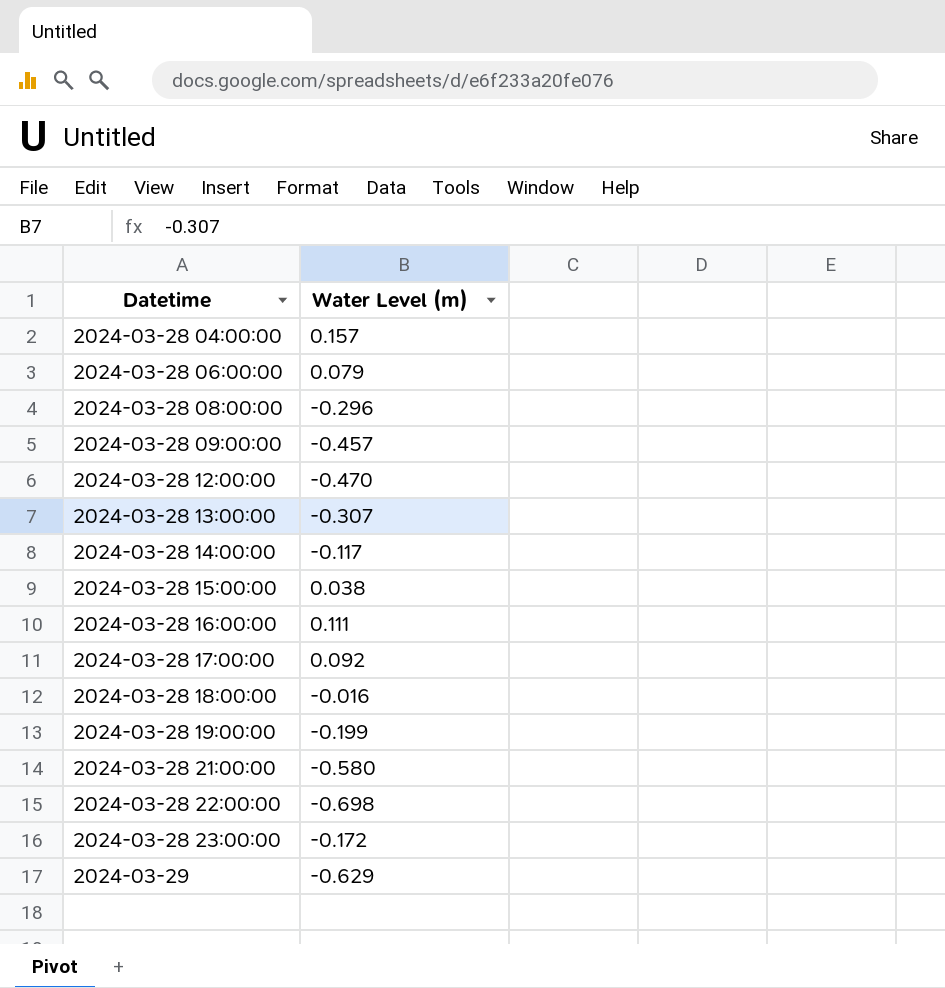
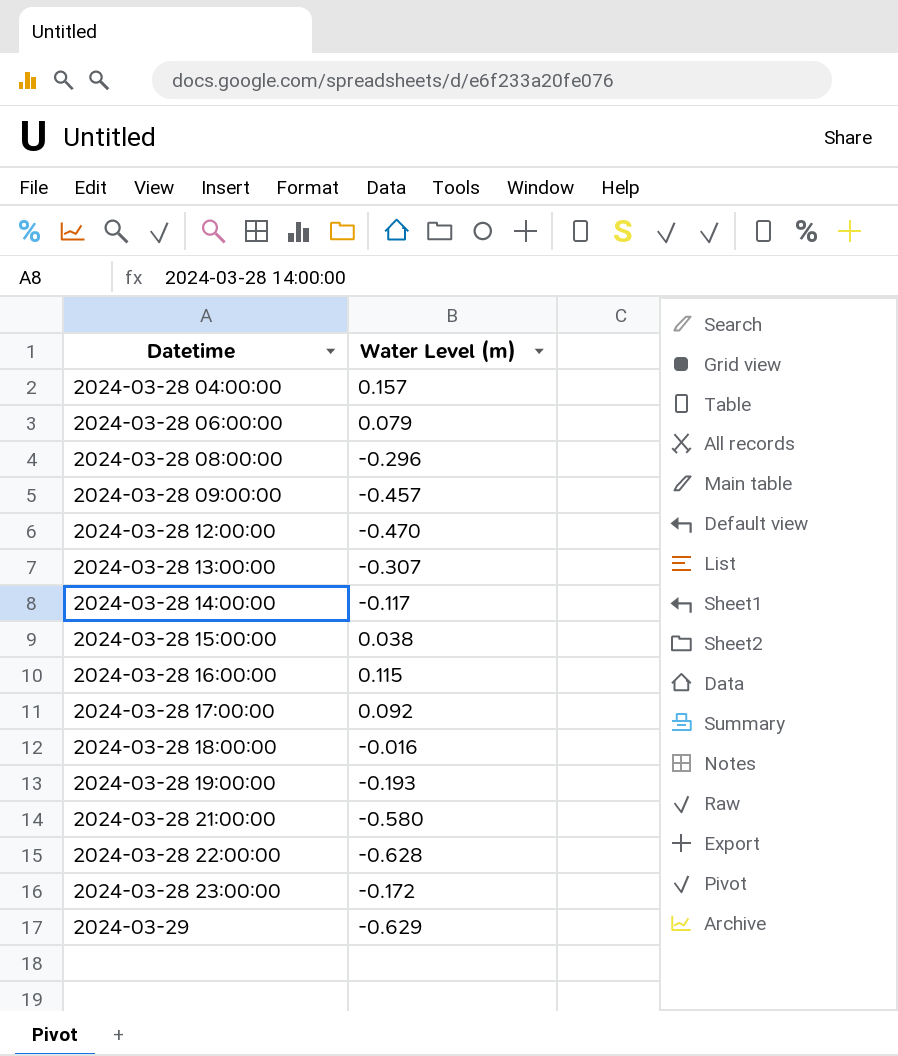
2024-03-28 16:00:00 | Water Level (m): 0.111 -> 0.115
2024-03-28 19:00:00 | Water Level (m): -0.199 -> -0.193
2024-03-28 22:00:00 | Water Level (m): -0.698 -> -0.628

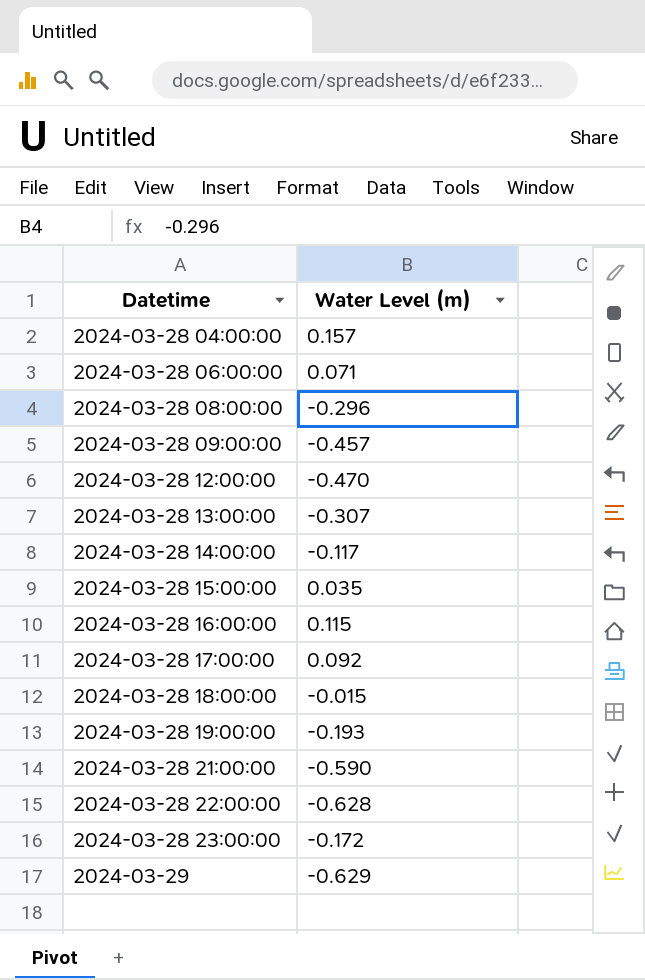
2024-03-28 06:00:00 | Water Level (m): 0.079 -> 0.071
2024-03-28 15:00:00 | Water Level (m): 0.038 -> 0.035
2024-03-28 18:00:00 | Water Level (m): -0.016 -> -0.015
2024-03-28 21:00:00 | Water Level (m): -0.580 -> -0.590

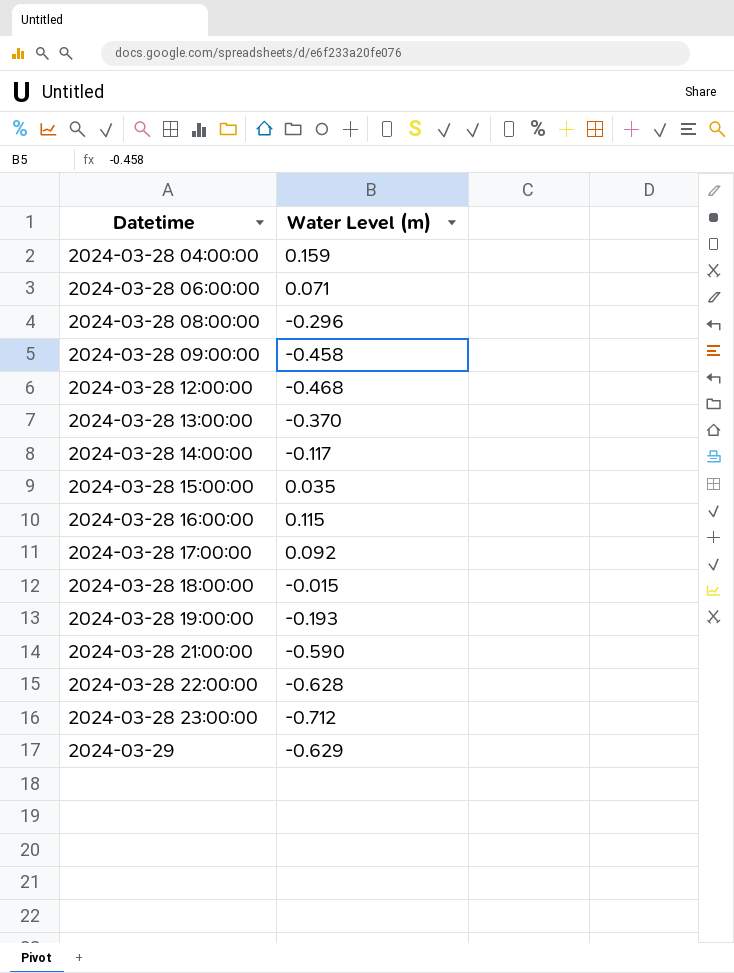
2024-03-28 04:00:00 | Water Level (m): 0.157 -> 0.159
2024-03-28 09:00:00 | Water Level (m): -0.457 -> -0.458
2024-03-28 12:00:00 | Water Level (m): -0.470 -> -0.468
2024-03-28 13:00:00 | Water Level (m): -0.307 -> -0.370
2024-03-28 23:00:00 | Water Level (m): -0.172 -> -0.712

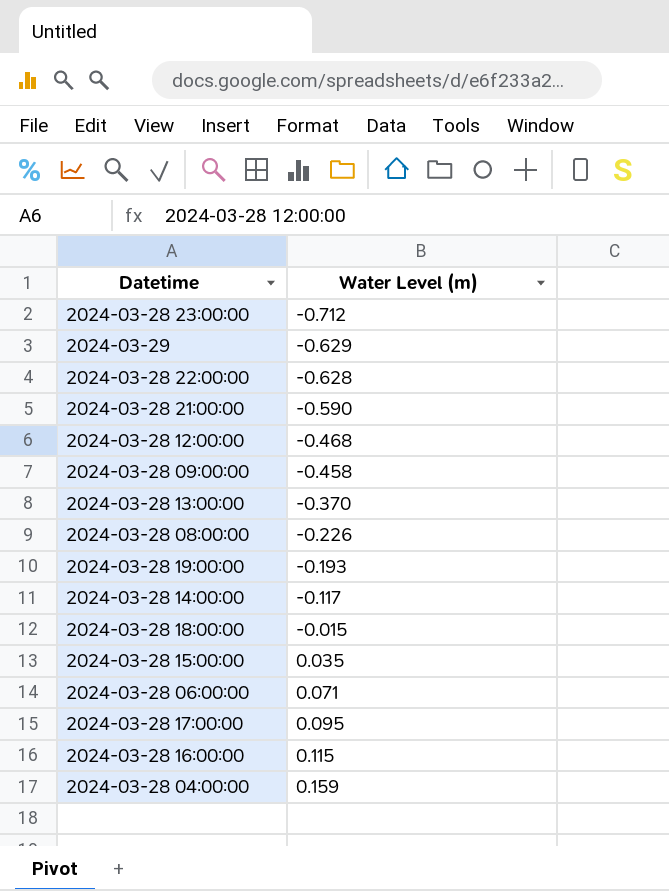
row order: Datetime ascending -> Water Level (m) ascending
2024-03-28 08:00:00 | Water Level (m): -0.296 -> -0.226
2024-03-28 17:00:00 | Water Level (m): 0.092 -> 0.095

